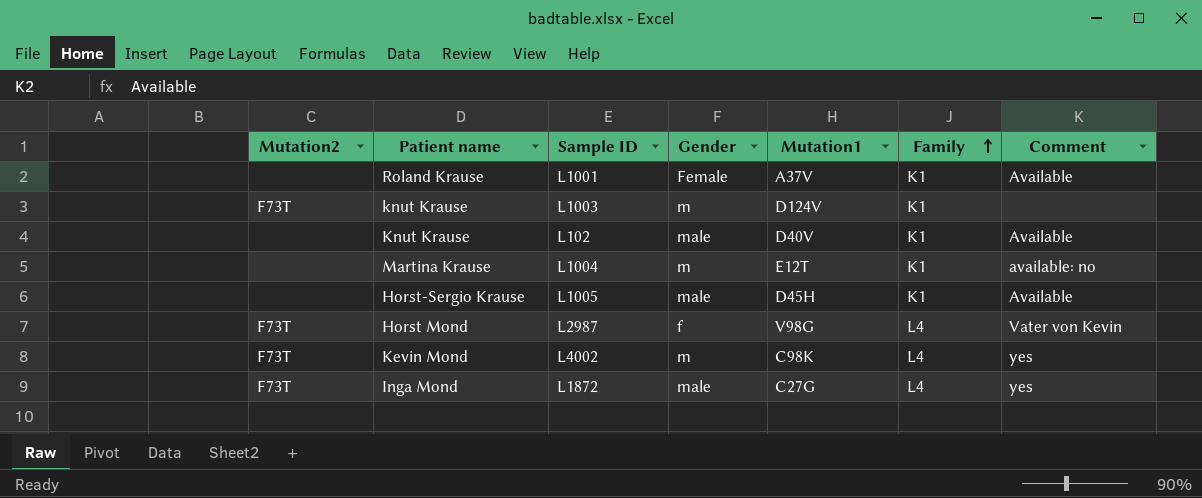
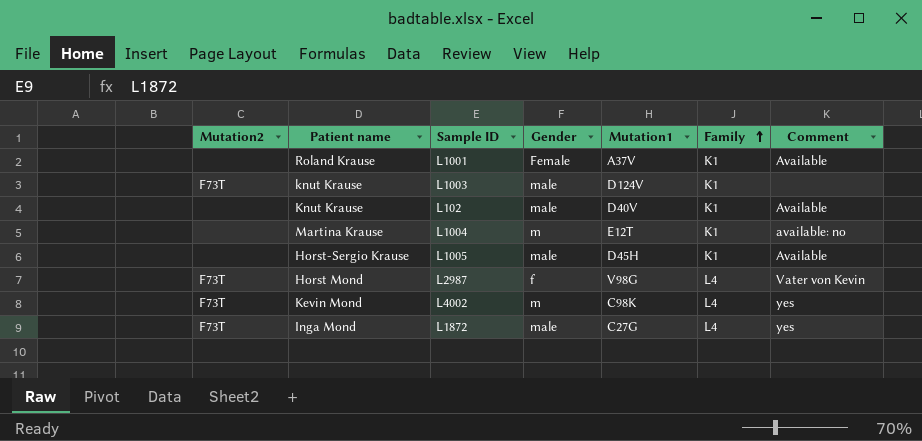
knut Krause | Gender: m -> male

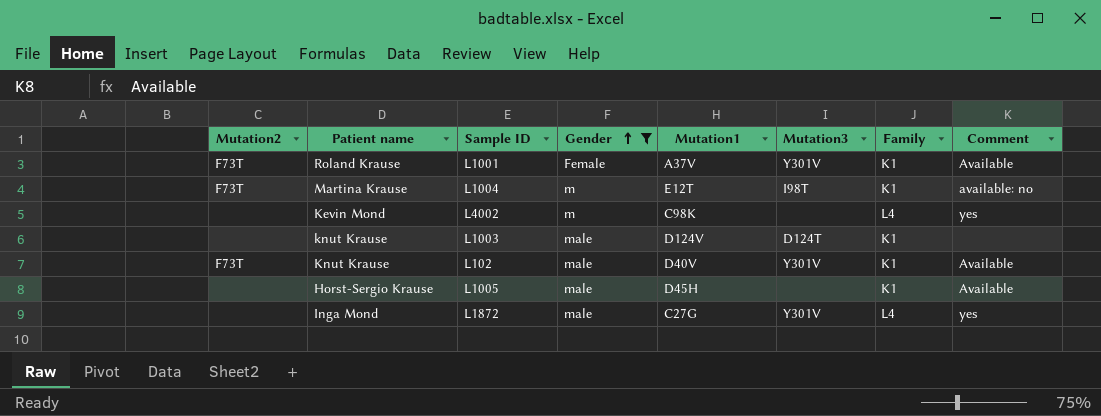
filter: none -> Gender != f
row order: Family ascending -> Gender ascending
column Mutation3 | position: none -> 6
Roland Krause | Mutation2: none -> F73T
Martina Krause | Mutation2: none -> F73T
Kevin Mond | Mutation2: F73T -> none
knut Krause | Mutation2: F73T -> none
Knut Krause | Mutation2: none -> F73T
Inga Mond | Mutation2: F73T -> none

